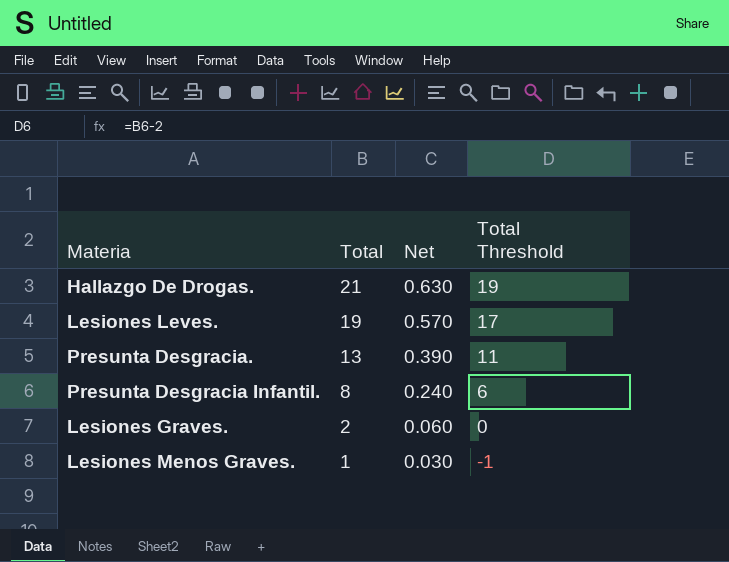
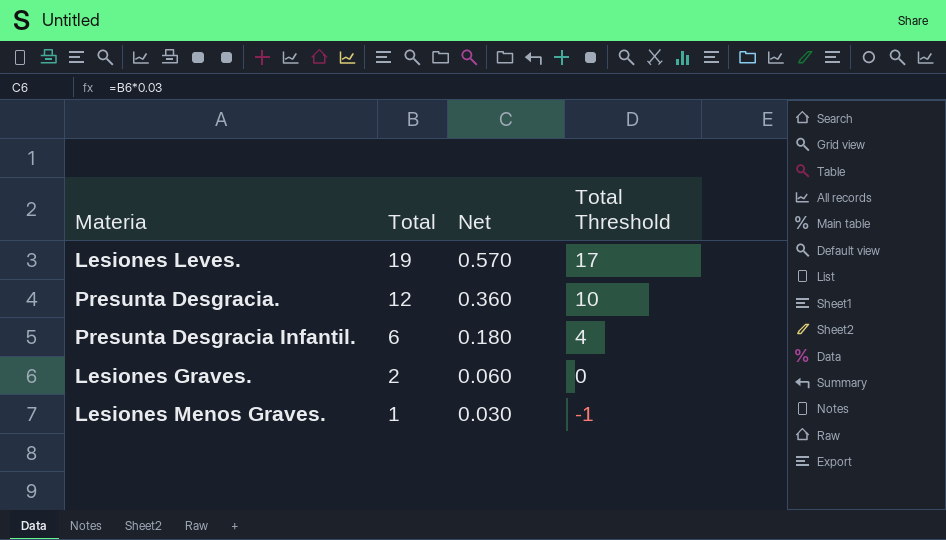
row Hallazgo De Drogas.: 21 | 0.630 | 19 -> none
Presunta Desgracia. | Total: 13 -> 12
Presunta Desgracia. | Net: 0.390 -> 0.360
Presunta Desgracia. | Total Threshold: 11 -> 10
Presunta Desgracia Infantil. | Total: 8 -> 6
Presunta Desgracia Infantil. | Net: 0.240 -> 0.180
Presunta Desgracia Infantil. | Total Threshold: 6 -> 4

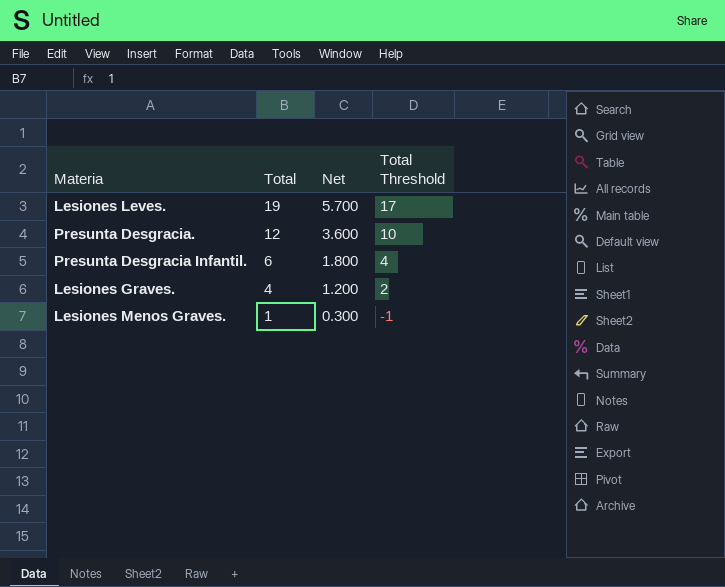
column Net | formula: [Total] * 0.03 -> [Total] * 0.3
Lesiones Graves. | Total: 2 -> 4
Lesiones Graves. | Total Threshold: 0 -> 2

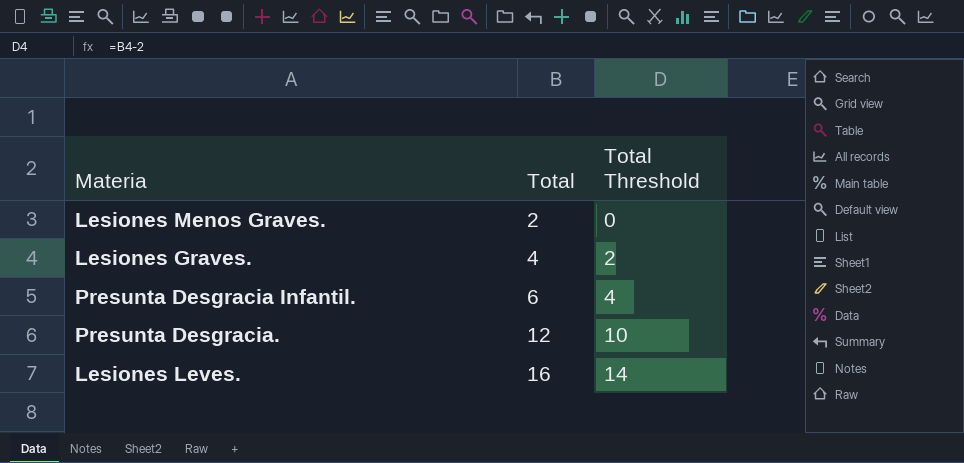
row order: Total descending -> Total ascending
column Net | formula: [Total] * 0.3 -> none
Lesiones Menos Graves. | Total: 1 -> 2
Lesiones Menos Graves. | Total Threshold: -1 -> 0
Lesiones Leves. | Total: 19 -> 16
Lesiones Leves. | Total Threshold: 17 -> 14

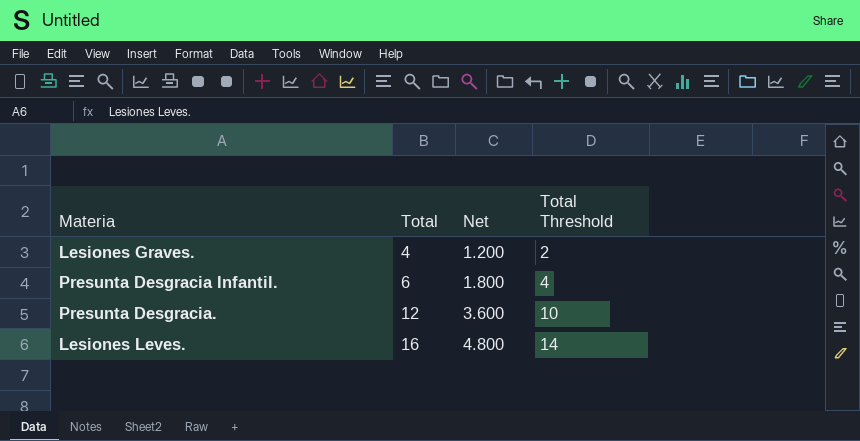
column Net | formula: none -> [Total] * 0.3
row Lesiones Menos Graves.: 2 | 0 -> none

